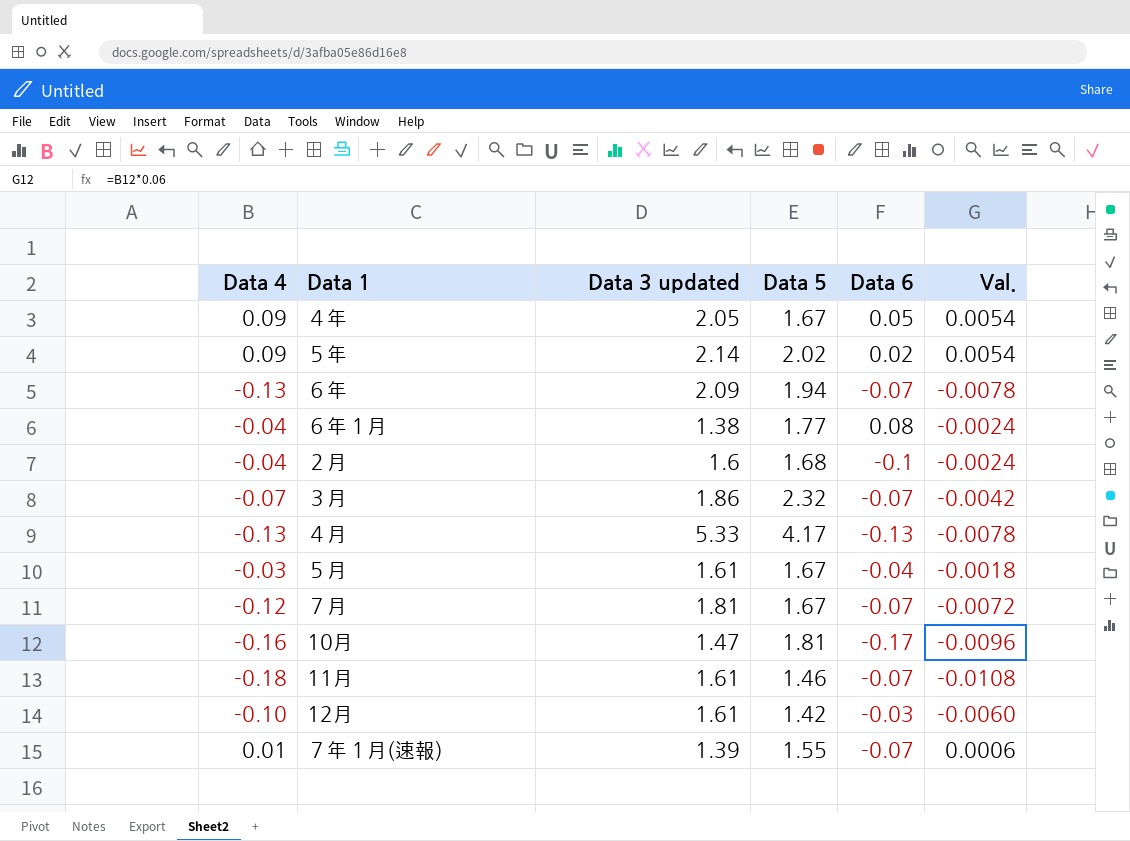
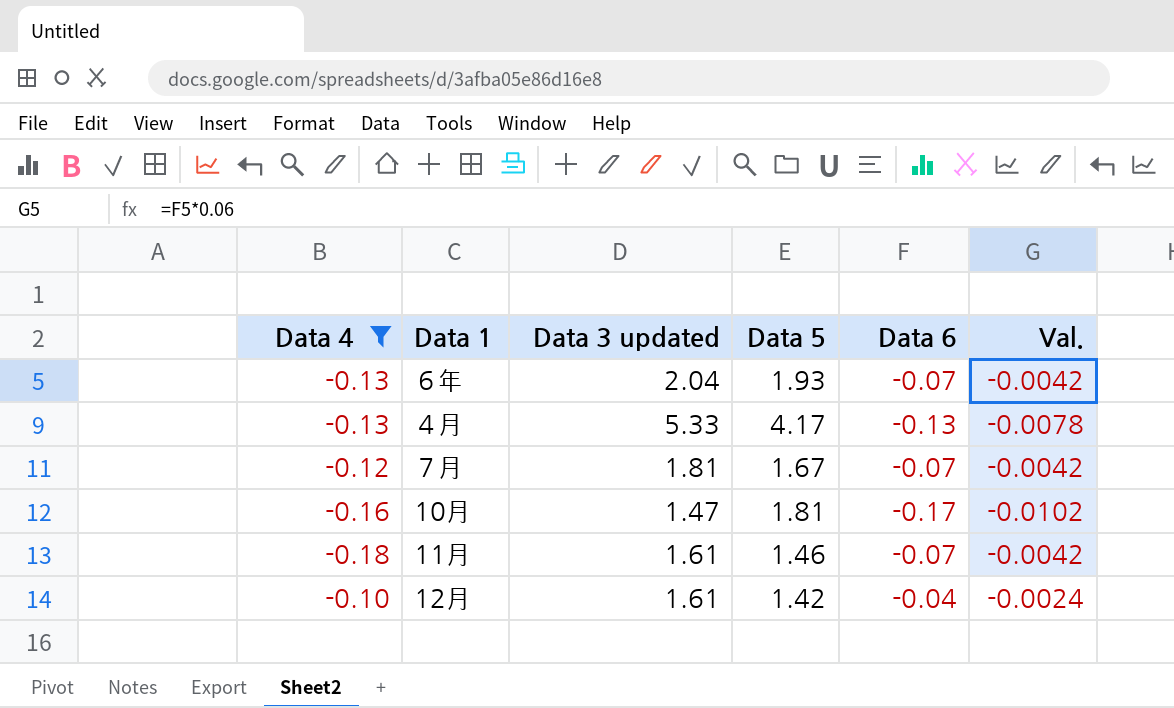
filter: none -> Data 4 <= -0.10
column Val. | formula: [Data 4] * 0.06 -> [Data 6] * 0.06
６年 | Data 3 updated: 2.09 -> 2.04
６年 | Data 5: 1.94 -> 1.93
12月 | Data 6: -0.03 -> -0.04

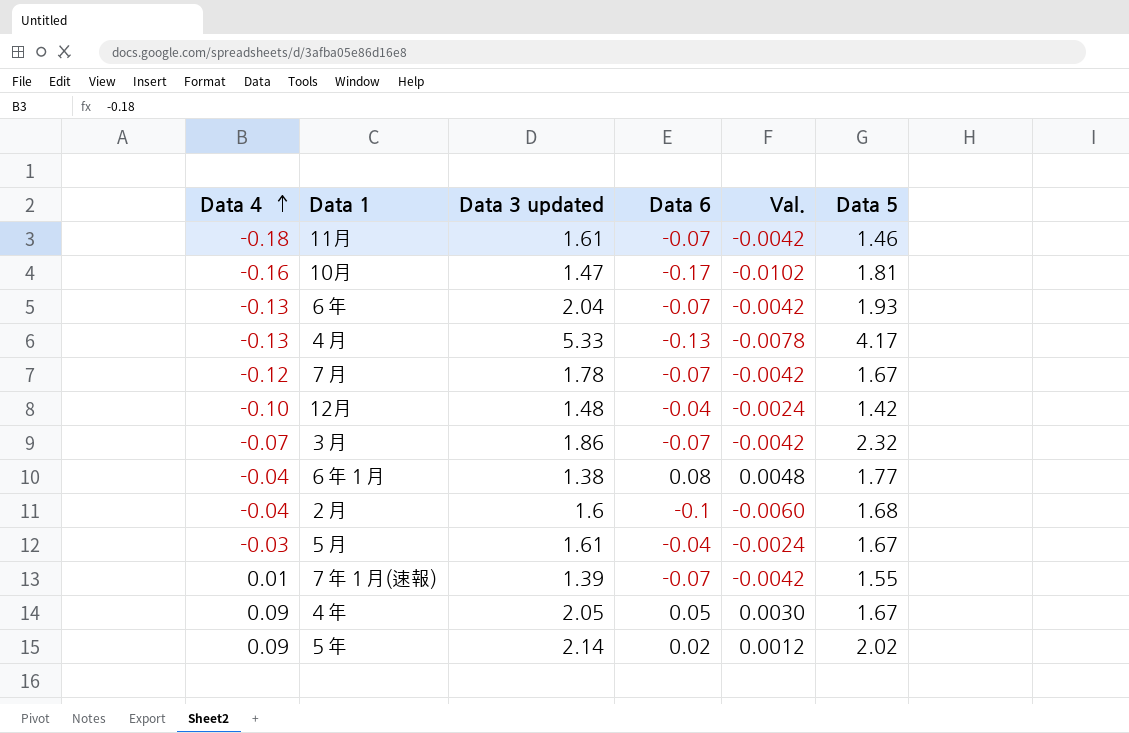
filter: Data 4 <= -0.10 -> none
row order: none -> Data 4 ascending
column Data 5 | position: 4 -> 6
７月 | Data 3 updated: 1.81 -> 1.78
12月 | Data 3 updated: 1.61 -> 1.48

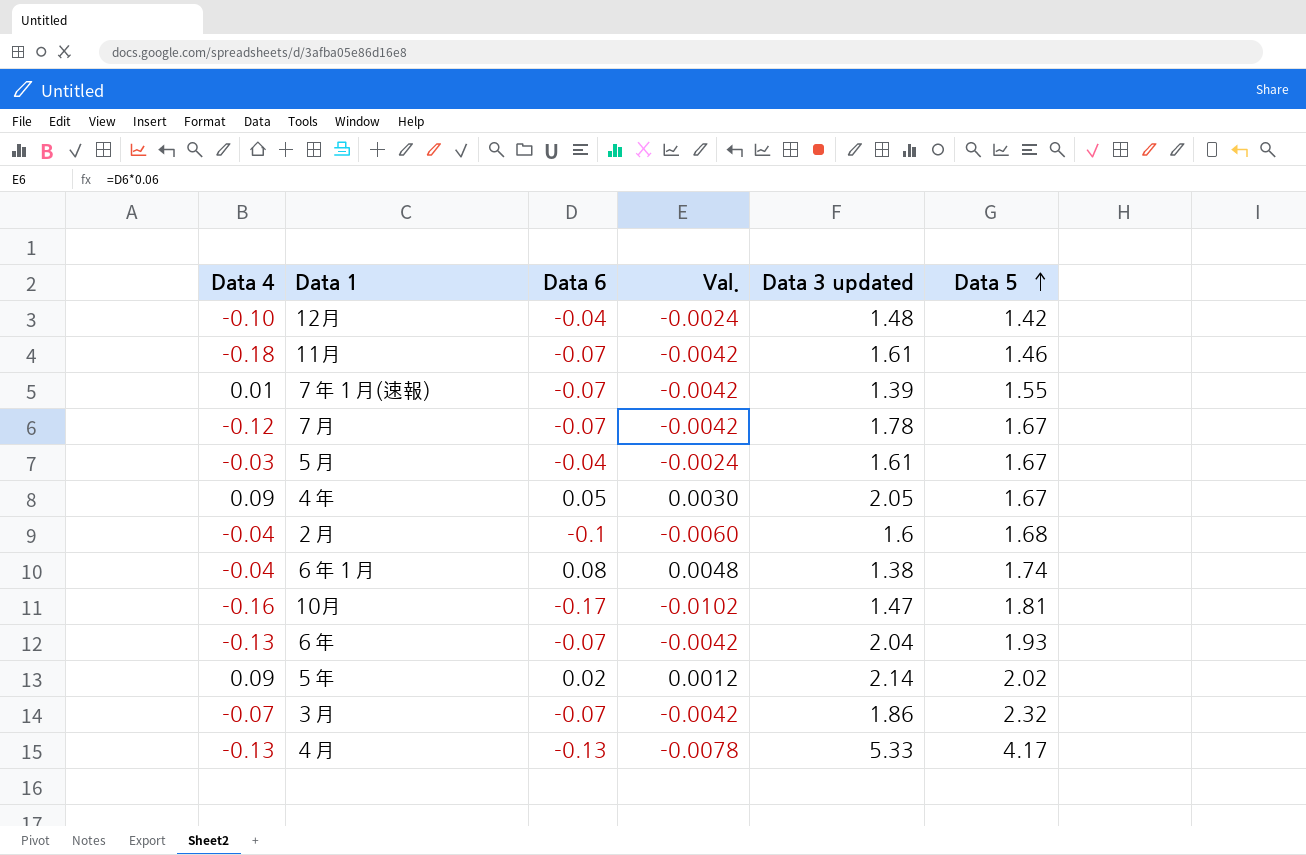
row order: Data 4 ascending -> Data 5 ascending
column Data 3 updated | position: 3 -> 5
６年１月 | Data 5: 1.77 -> 1.74

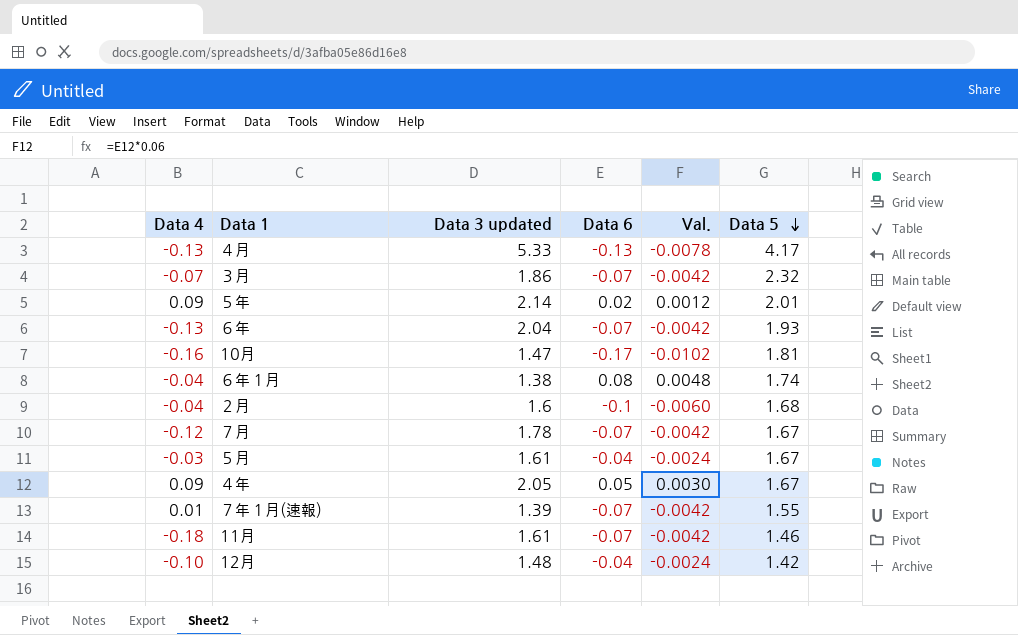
row order: Data 5 ascending -> Data 5 descending
column Data 3 updated | position: 5 -> 3
５年 | Data 5: 2.02 -> 2.01

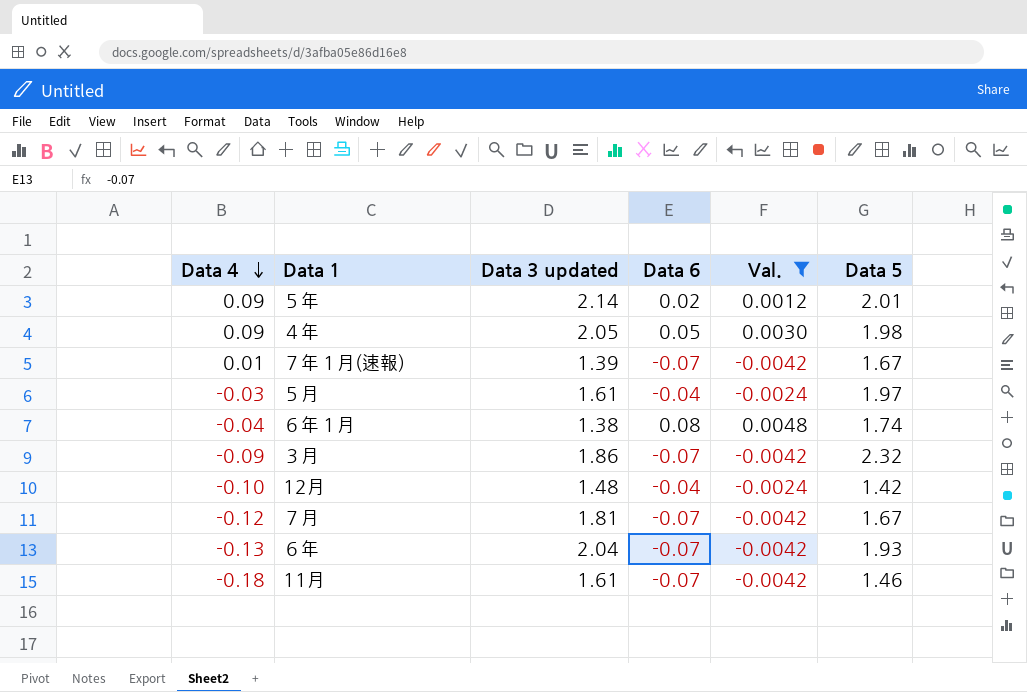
filter: none -> Val. >= -0.0042
row order: Data 5 descending -> Data 4 descending
４年 | Data 5: 1.67 -> 1.98
７年１月(速報) | Data 5: 1.55 -> 1.67
５月 | Data 5: 1.67 -> 1.97
３月 | Data 4: -0.07 -> -0.09
７月 | Data 3 updated: 1.78 -> 1.81

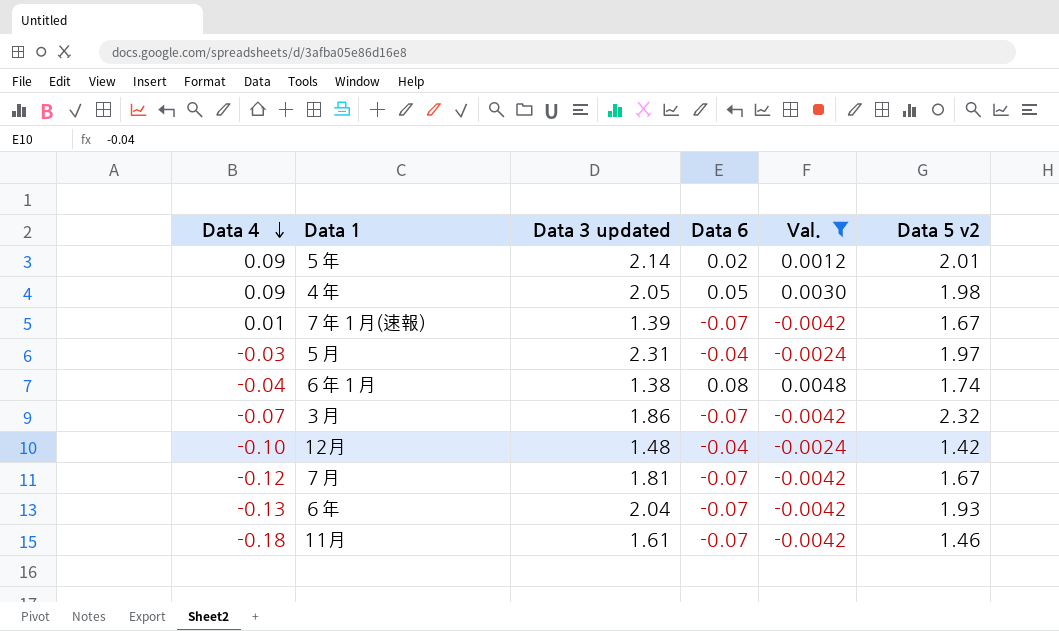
column name: Data 5 -> Data 5 v2
５月 | Data 3 updated: 1.61 -> 2.31
３月 | Data 4: -0.09 -> -0.07

